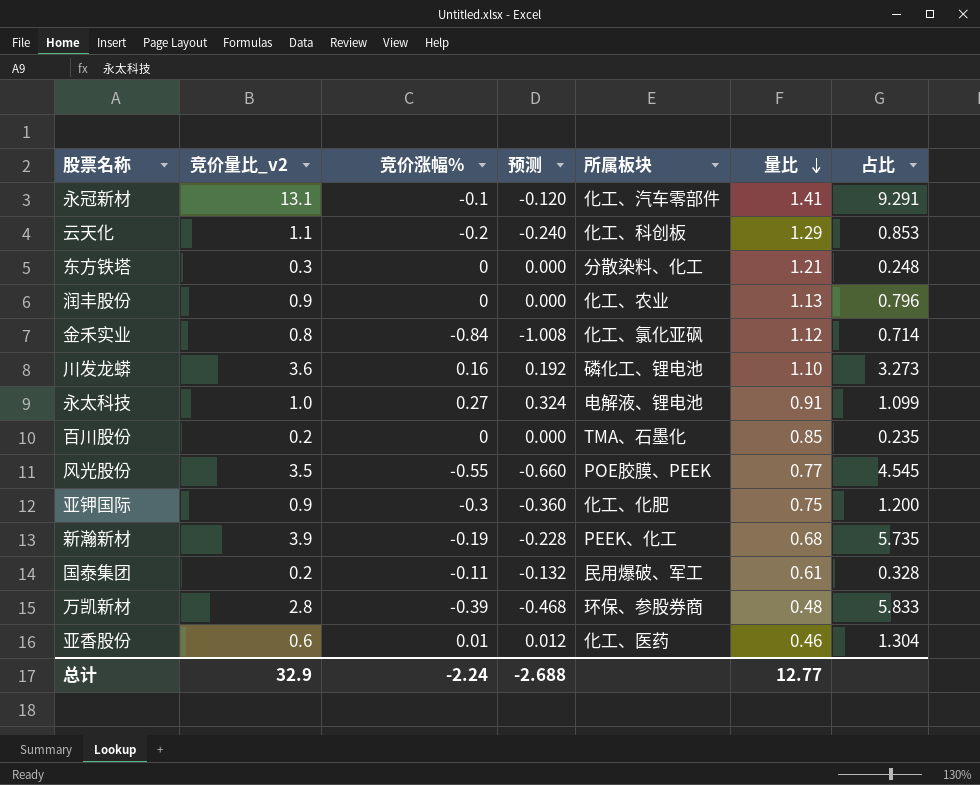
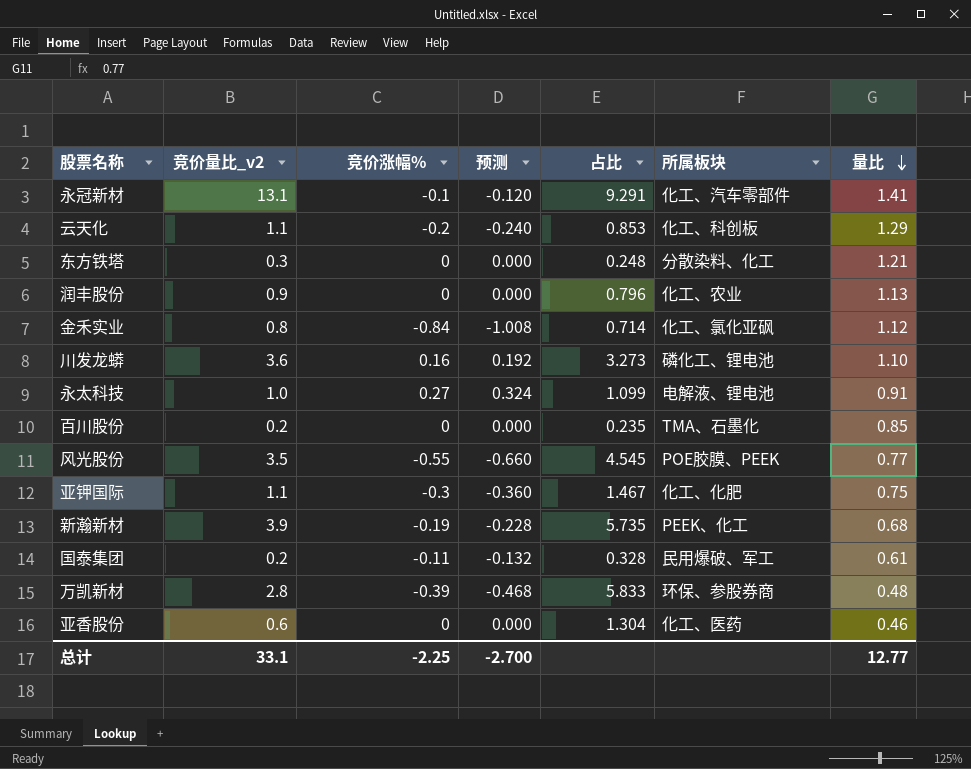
column 占比 | position: 7 -> 5
亚钾国际 | 竞价量比_v2: 0.9 -> 1.1
亚钾国际 | 占比: 1.200 -> 1.467
亚香股份 | 竞价涨幅%: 0.01 -> 0
亚香股份 | 预测: 0.012 -> 0.000
总计 | 竞价量比_v2: 32.9 -> 33.1
总计 | 竞价涨幅%: -2.24 -> -2.25
总计 | 预测: -2.688 -> -2.700

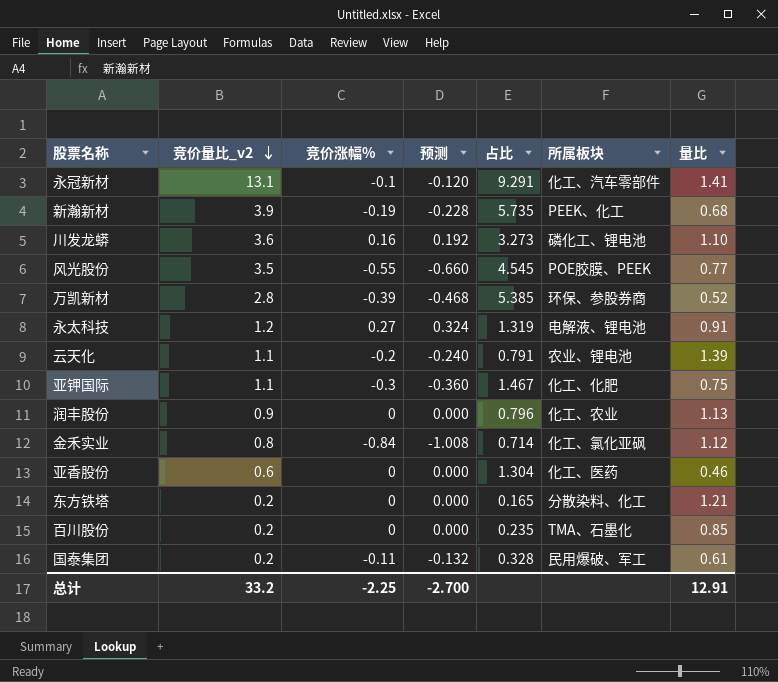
row order: 量比 descending -> 竞价量比_v2 descending
万凯新材 | 占比: 5.833 -> 5.385
万凯新材 | 量比: 0.48 -> 0.52
永太科技 | 竞价量比_v2: 1.0 -> 1.2
永太科技 | 占比: 1.099 -> 1.319
云天化 | 占比: 0.853 -> 0.791
云天化 | 所属板块: 化工、科创板 -> 农业、锂电池
云天化 | 量比: 1.29 -> 1.39
东方铁塔 | 竞价量比_v2: 0.3 -> 0.2
东方铁塔 | 占比: 0.248 -> 0.165
总计 | 竞价量比_v2: 33.1 -> 33.2
总计 | 量比: 12.77 -> 12.91

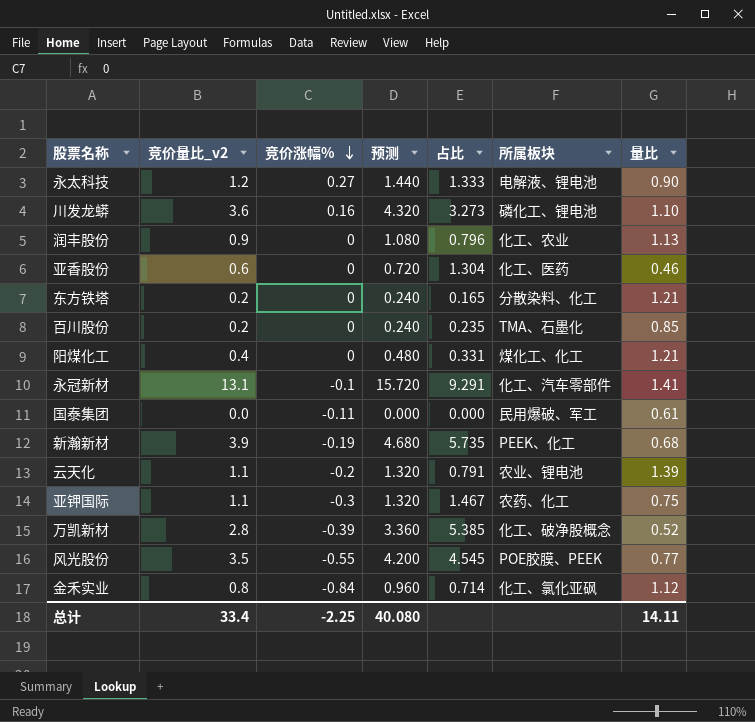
row order: 竞价量比_v2 descending -> 竞价涨幅% descending
column 预测 | formula: [竞价涨幅%] * 1.2 -> [竞价量比_v2] * 1.2
永太科技 | 占比: 1.319 -> 1.333
永太科技 | 量比: 0.91 -> 0.90
row 阳煤化工: none -> 0.4 | 0 | 0.480 | 0.331 | 煤化工、化工 | 1.21
国泰集团 | 竞价量比_v2: 0.2 -> 0.0
国泰集团 | 占比: 0.328 -> 0.000
亚钾国际 | 所属板块: 化工、化肥 -> 农药、化工
万凯新材 | 所属板块: 环保、参股券商 -> 化工、破净股概念
总计 | 竞价量比_v2: 33.2 -> 33.4
总计 | 预测: -2.700 -> 40.080
总计 | 量比: 12.91 -> 14.11

